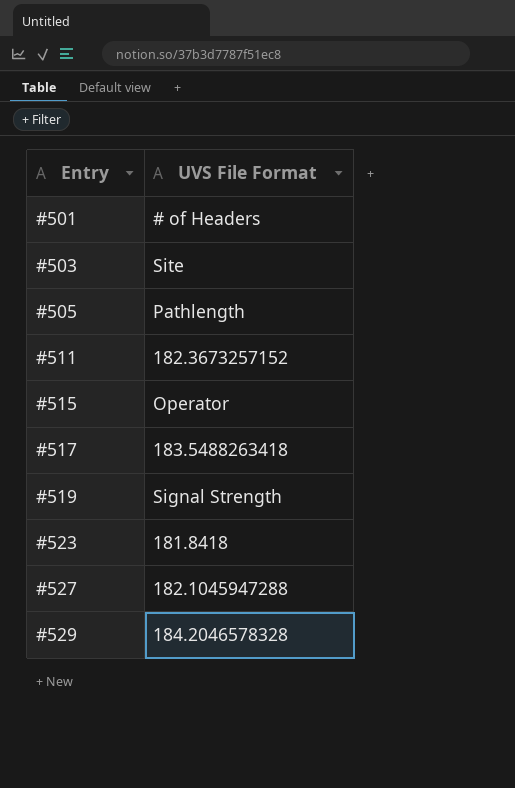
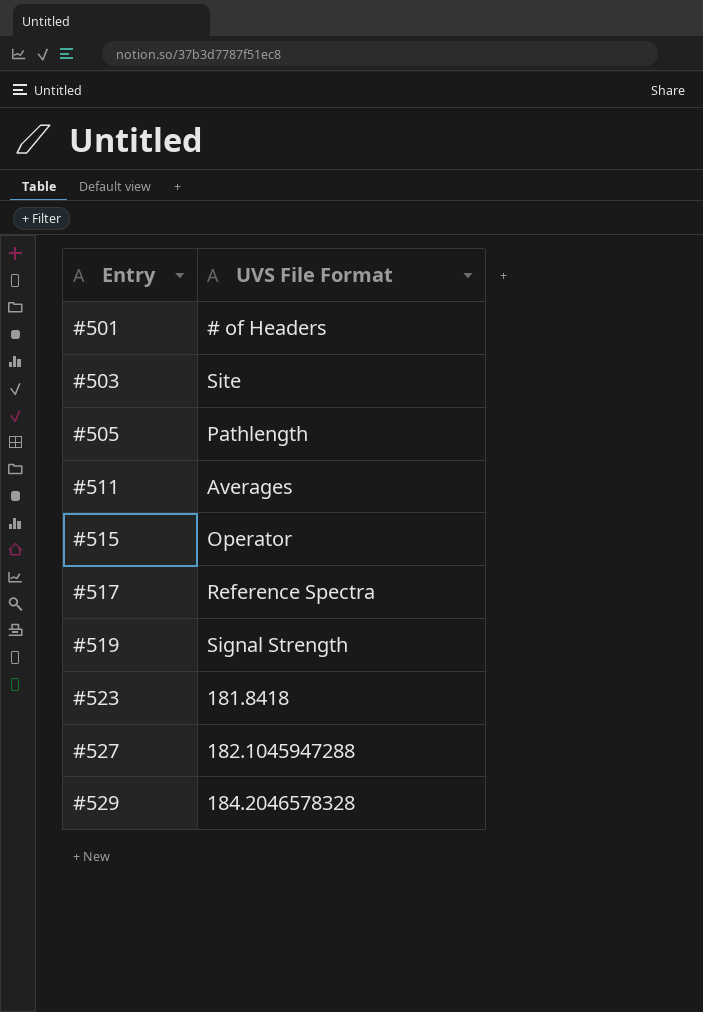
#511 | UVS File Format: 182.3673257152 -> Averages
#517 | UVS File Format: 183.5488263418 -> Reference Spectra

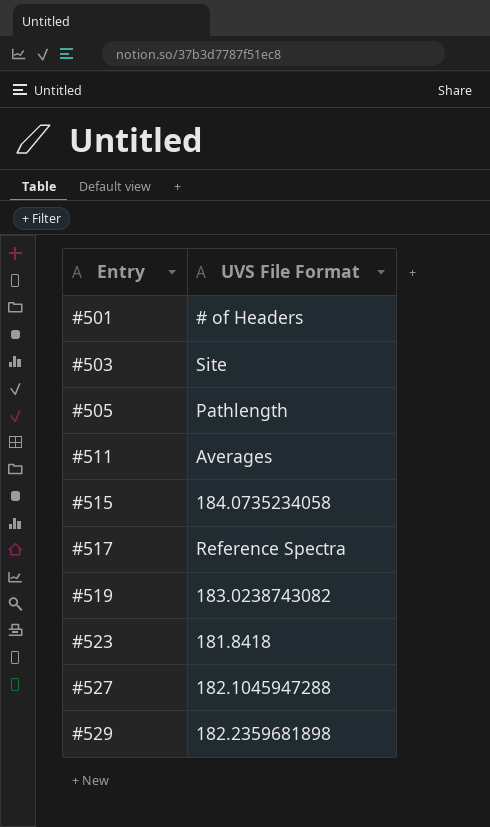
#515 | UVS File Format: Operator -> 184.0735234058
#519 | UVS File Format: Signal Strength -> 183.0238743082
#529 | UVS File Format: 184.2046578328 -> 182.2359681898

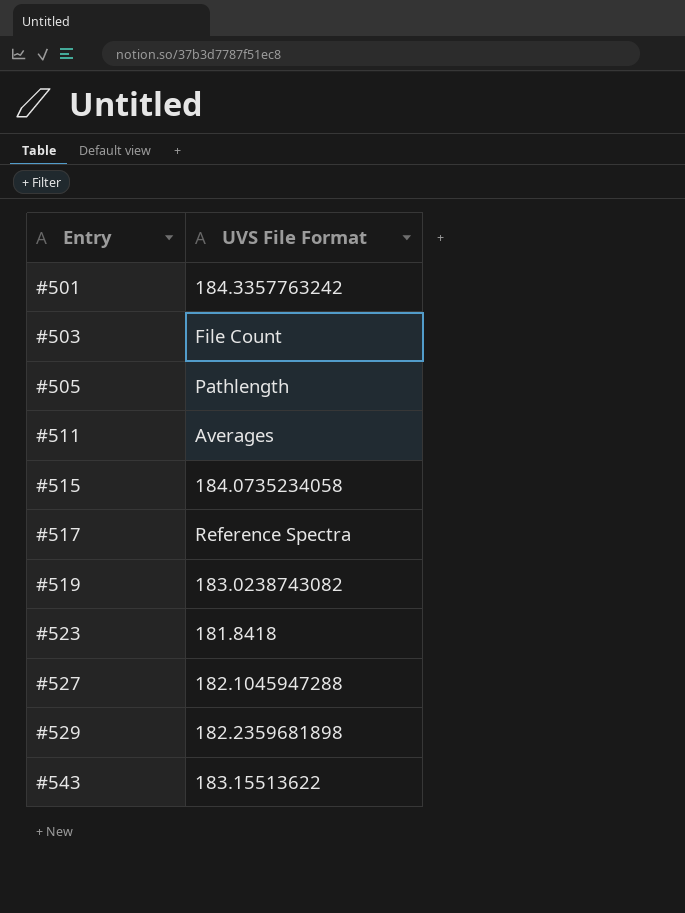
#501 | UVS File Format: # of Headers -> 184.3357763242
#503 | UVS File Format: Site -> File Count
row #543: none -> 183.15513622

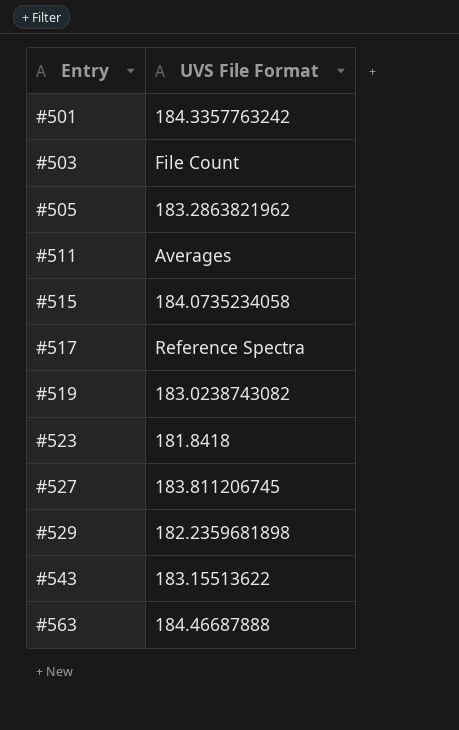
#505 | UVS File Format: Pathlength -> 183.2863821962
#527 | UVS File Format: 182.1045947288 -> 183.811206745
row #563: none -> 184.46687888

